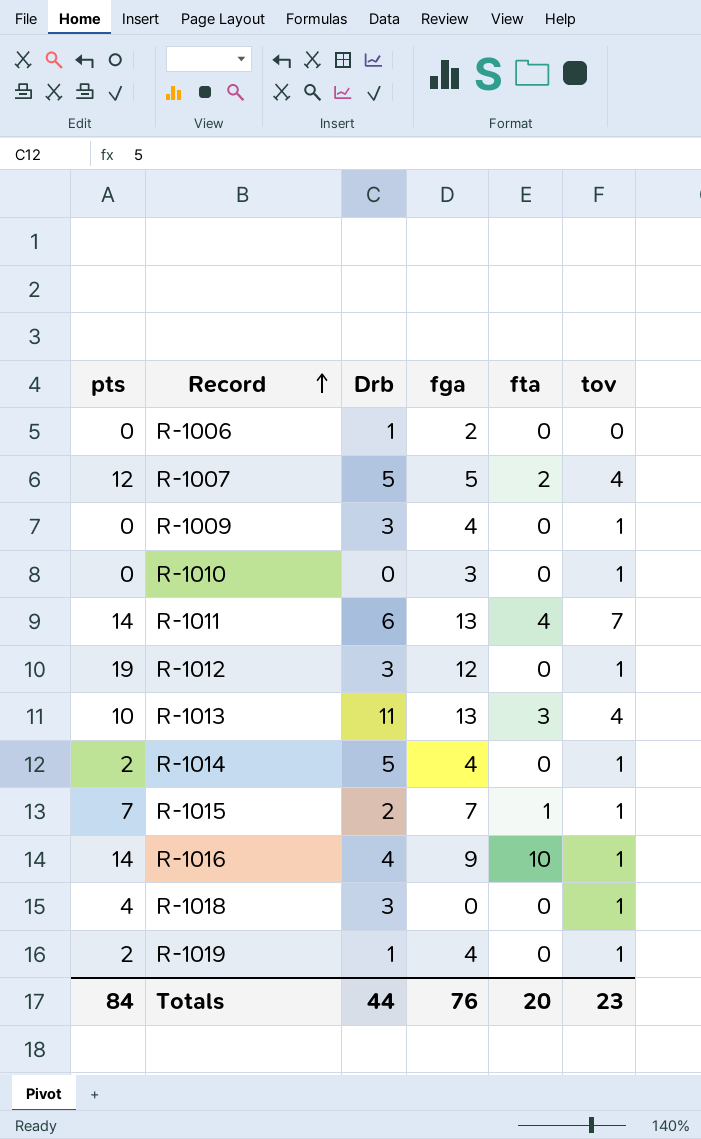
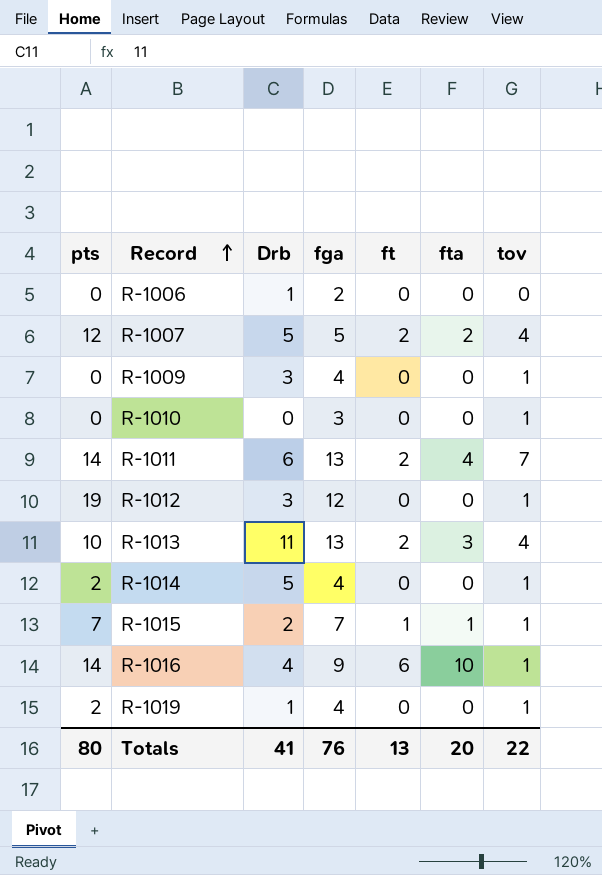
column ft | position: none -> 5
row R-1018: 4 | 3 | 0 | 0 | 1 -> none
Totals | pts: 84 -> 80
Totals | Drb: 44 -> 41
Totals | tov: 23 -> 22

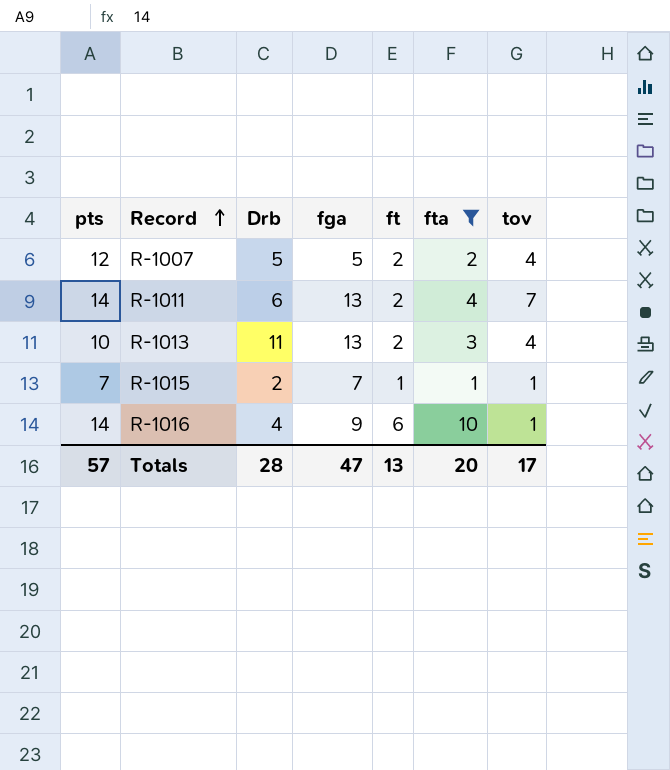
filter: none -> fta != 0
Totals | pts: 80 -> 57
Totals | Drb: 41 -> 28
Totals | fga: 76 -> 47
Totals | tov: 22 -> 17

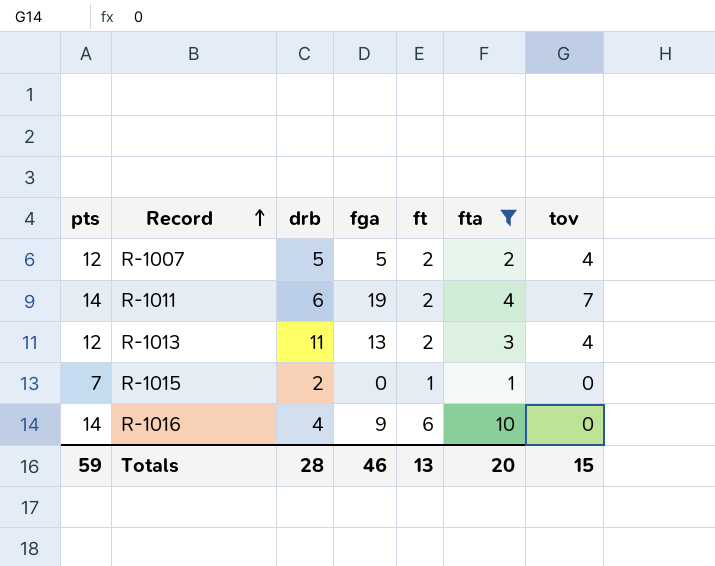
column name: Drb -> drb
R-1011 | fga: 13 -> 19
R-1013 | pts: 10 -> 12
R-1015 | fga: 7 -> 0
R-1015 | tov: 1 -> 0
R-1016 | tov: 1 -> 0
Totals | pts: 57 -> 59
Totals | fga: 47 -> 46
Totals | tov: 17 -> 15

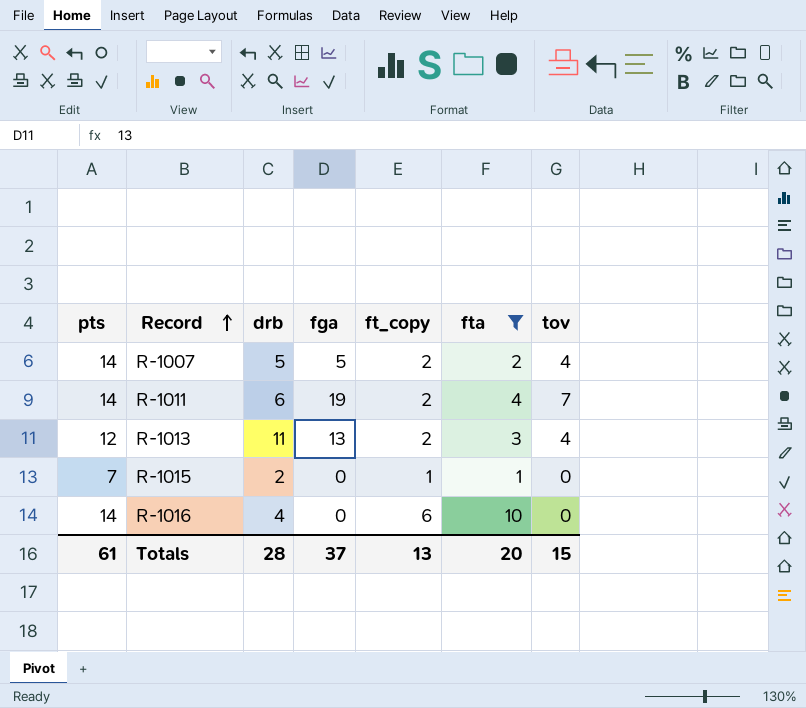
column name: ft -> ft_copy
R-1007 | pts: 12 -> 14
R-1016 | fga: 9 -> 0
Totals | pts: 59 -> 61
Totals | fga: 46 -> 37

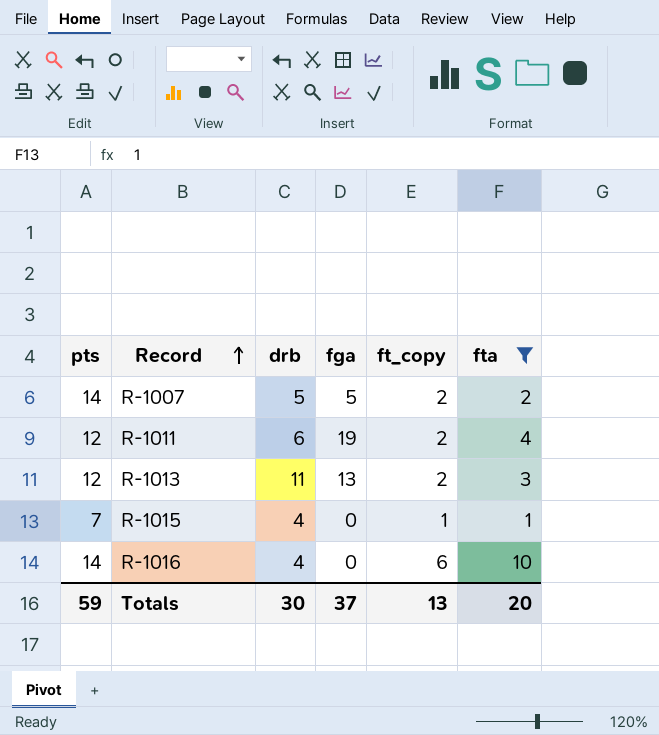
column tov | position: 7 -> none
R-1011 | pts: 14 -> 12
R-1015 | drb: 2 -> 4
Totals | pts: 61 -> 59
Totals | drb: 28 -> 30

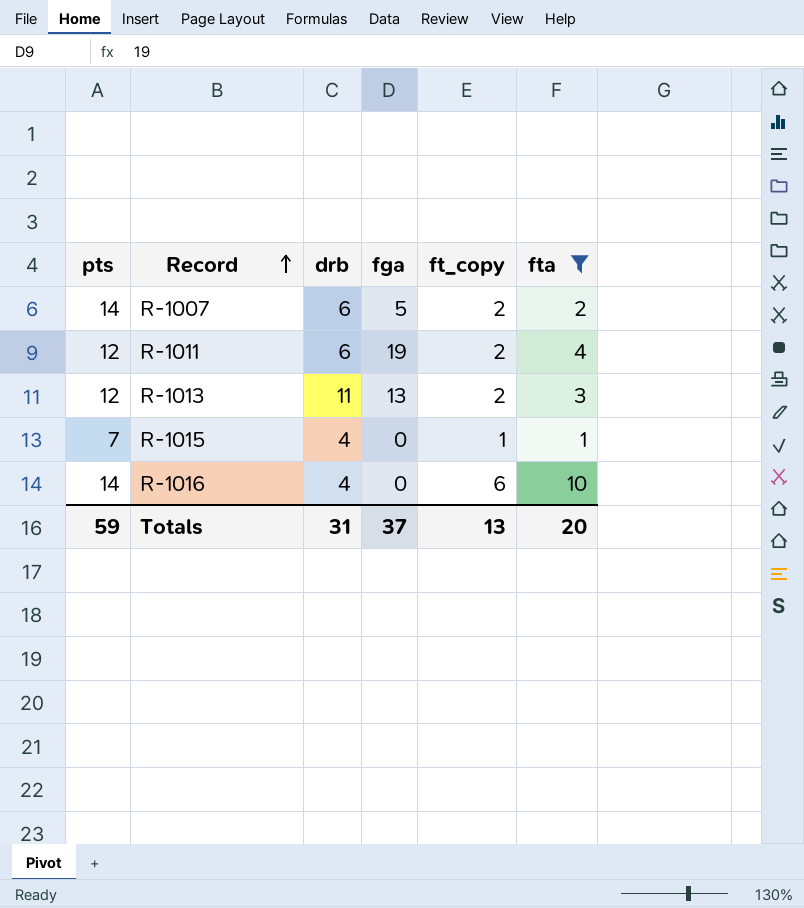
R-1007 | drb: 5 -> 6
Totals | drb: 30 -> 31

